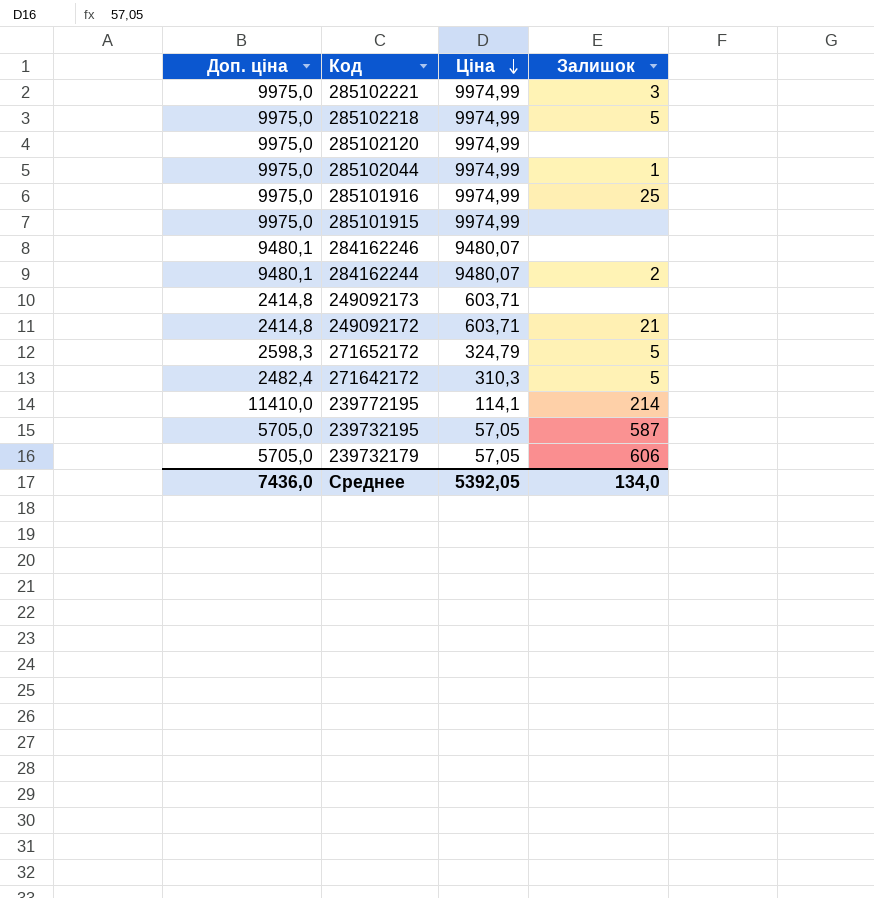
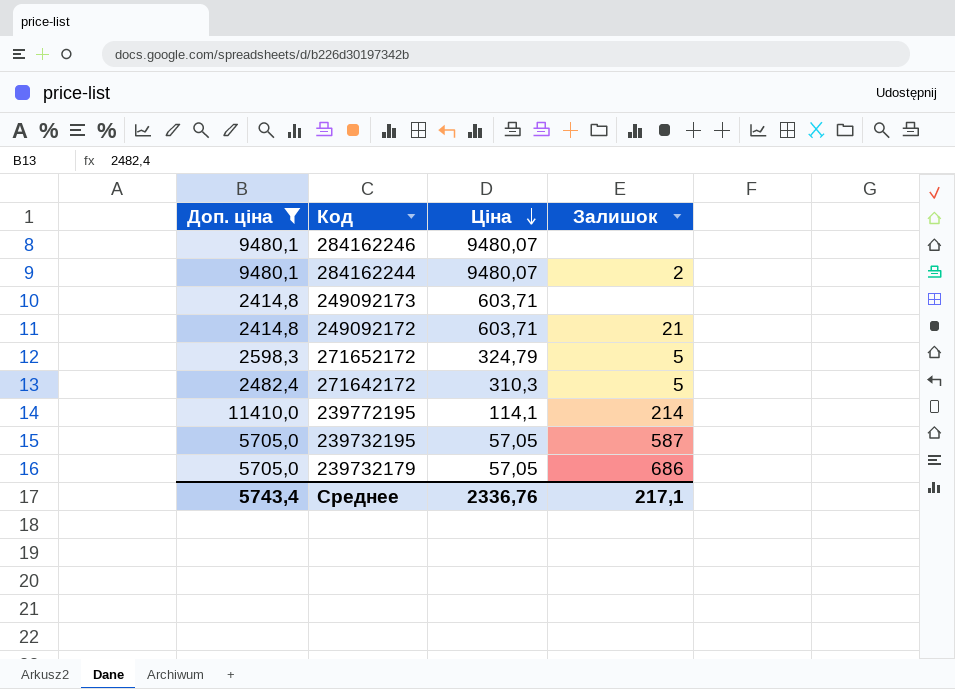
filter: none -> Доп. ціна != 9975,0
239732179 | Залишок: 606 -> 686
Среднее | Доп. ціна: 7436,0 -> 5743,4
Среднее | Ціна: 5392,05 -> 2336,76
Среднее | Залишок: 134,0 -> 217,1

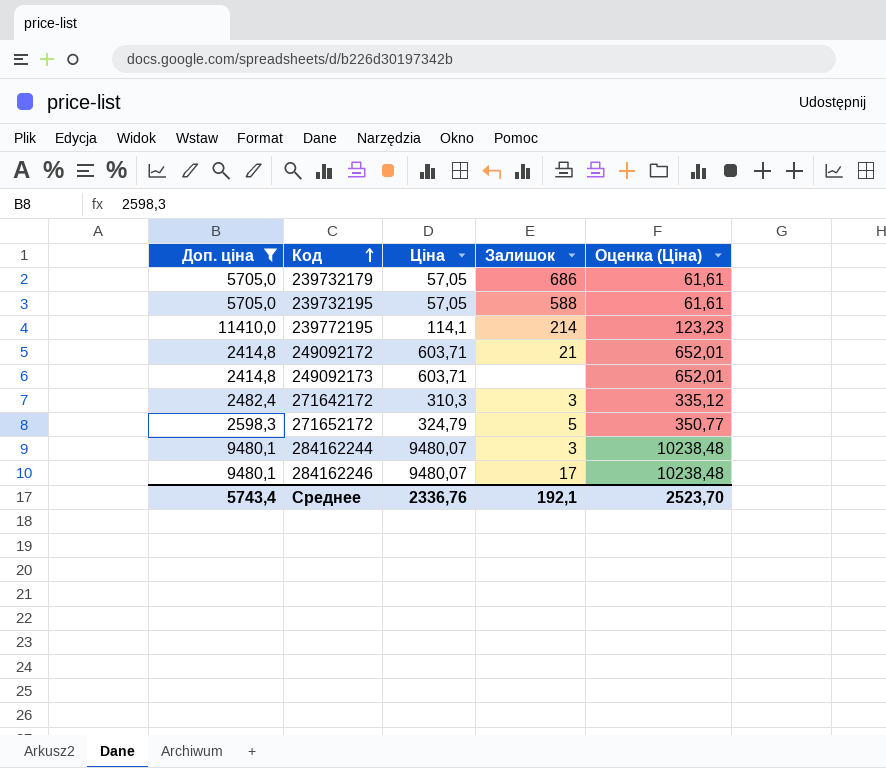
row order: Ціна descending -> Код ascending
column Оценка (Ціна) | formula: none -> [Ціна] * 1,08
239732195 | Залишок: 587 -> 588
271642172 | Залишок: 5 -> 3
284162244 | Залишок: 2 -> 3
284162246 | Залишок: none -> 17
Среднее | Залишок: 217,1 -> 192,1

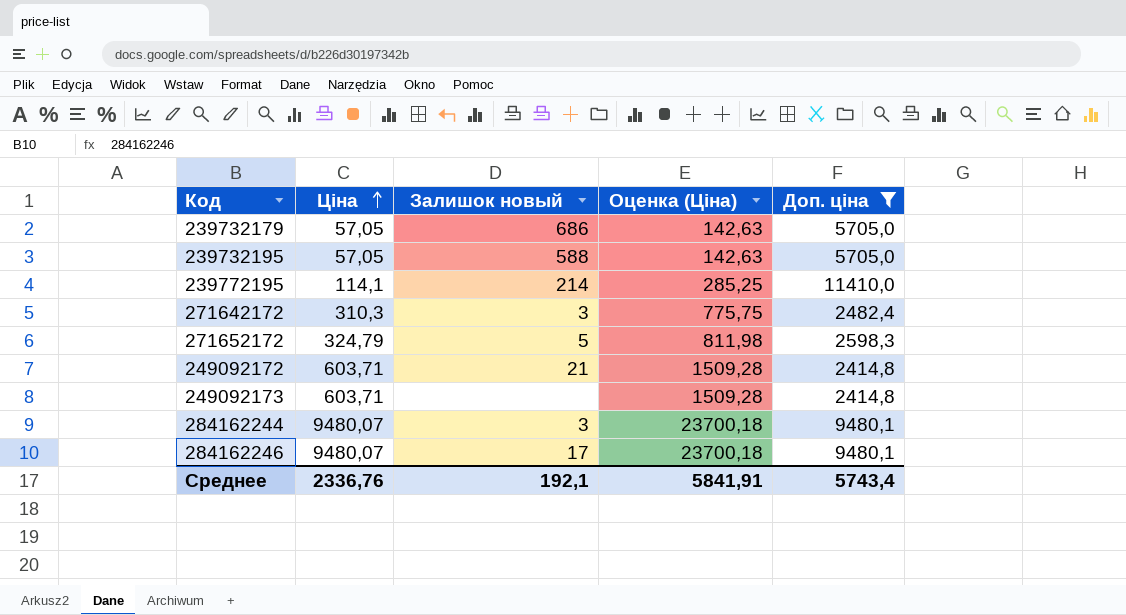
row order: Код ascending -> Ціна ascending
column name: Залишок -> Залишок новый
column Оценка (Ціна) | formula: [Ціна] * 1,08 -> [Ціна] * 2,5
column Доп. ціна | position: 1 -> 5
Среднее | Оценка (Ціна): 2523,70 -> 5841,91

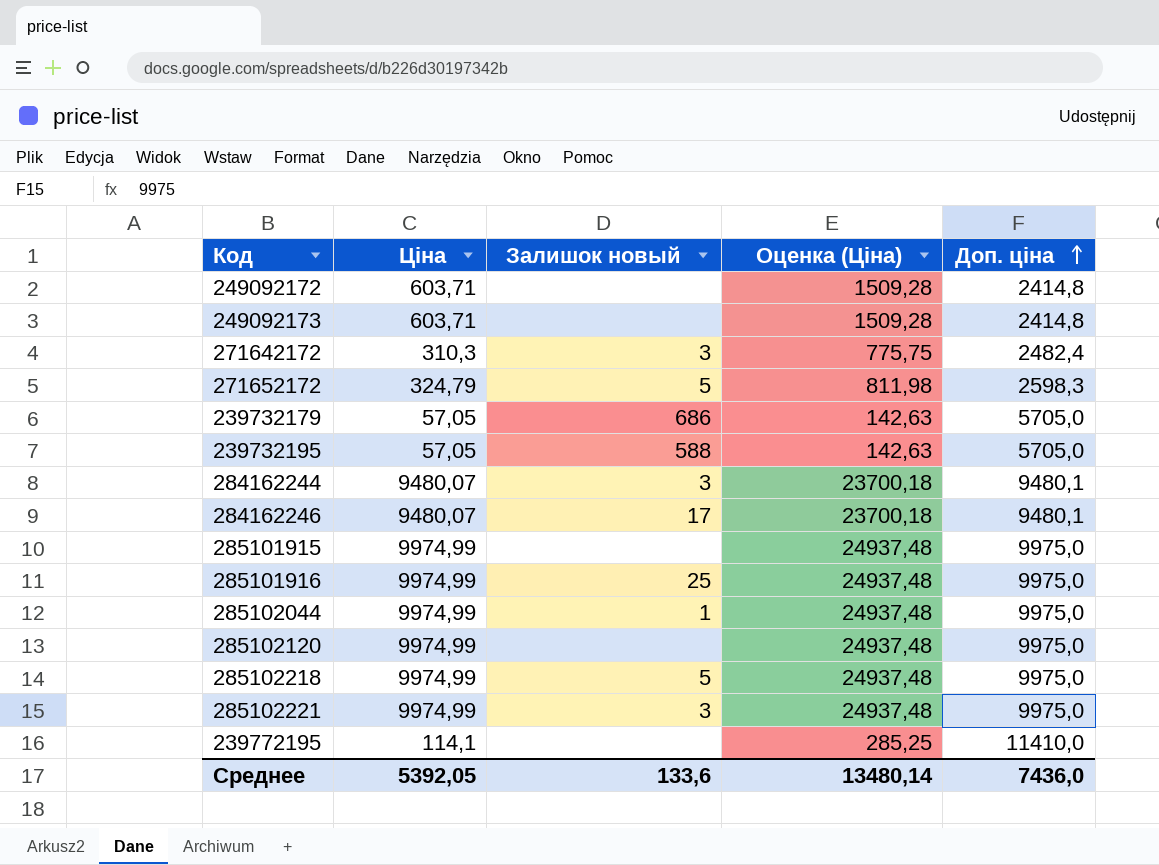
filter: Доп. ціна != 9975,0 -> none
row order: Ціна ascending -> Доп. ціна ascending
249092172 | Залишок новый: 21 -> none
239772195 | Залишок новый: 214 -> none
Среднее | Ціна: 2336,76 -> 5392,05
Среднее | Залишок новый: 192,1 -> 133,6
Среднее | Оценка (Ціна): 5841,91 -> 13480,14
Среднее | Доп. ціна: 5743,4 -> 7436,0

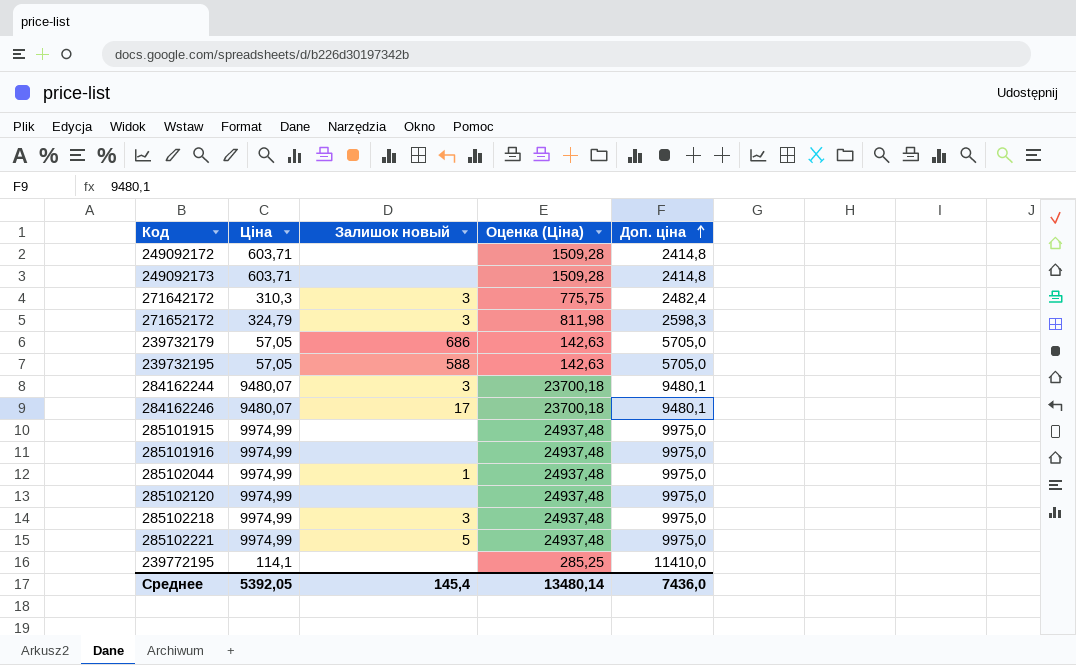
271652172 | Залишок новый: 5 -> 3
285101916 | Залишок новый: 25 -> none
285102218 | Залишок новый: 5 -> 3
285102221 | Залишок новый: 3 -> 5
Среднее | Залишок новый: 133,6 -> 145,4

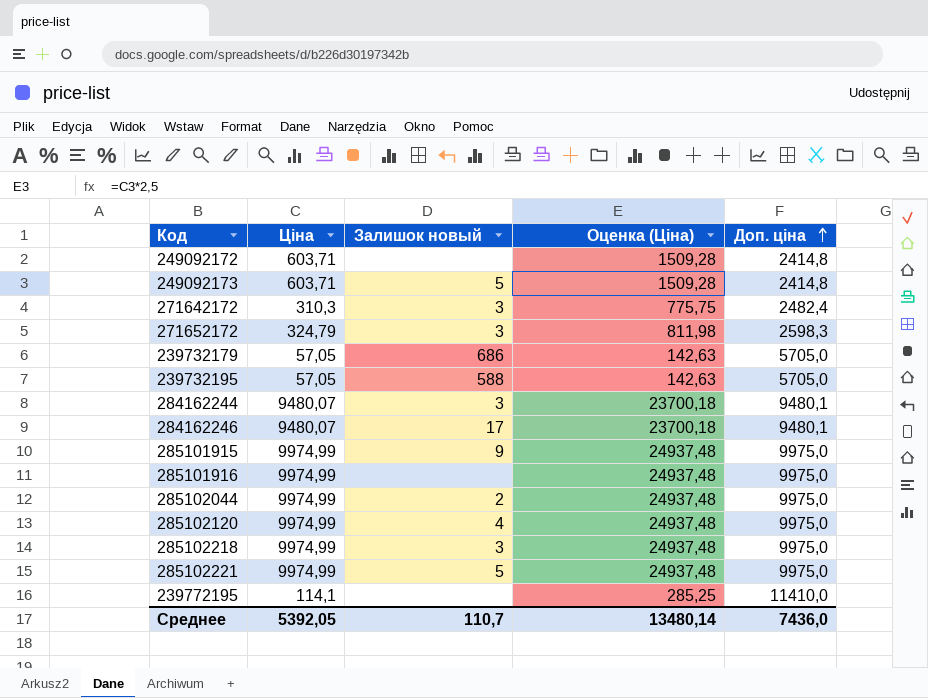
249092173 | Залишок новый: none -> 5
285101915 | Залишок новый: none -> 9
285102044 | Залишок новый: 1 -> 2
285102120 | Залишок новый: none -> 4
Среднее | Залишок новый: 145,4 -> 110,7

